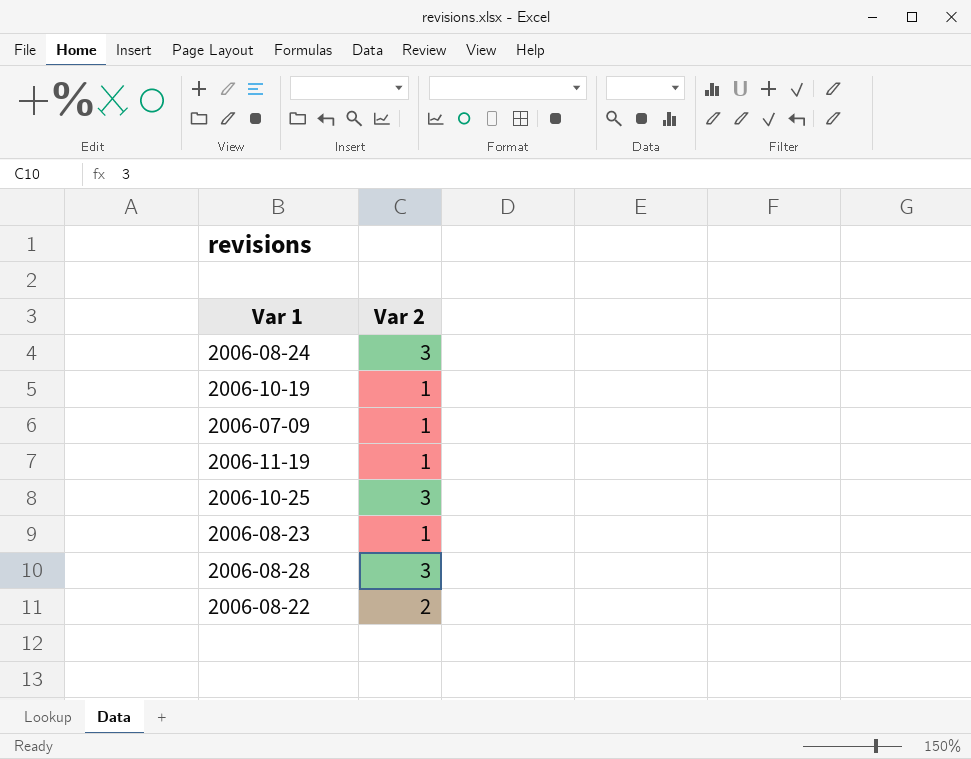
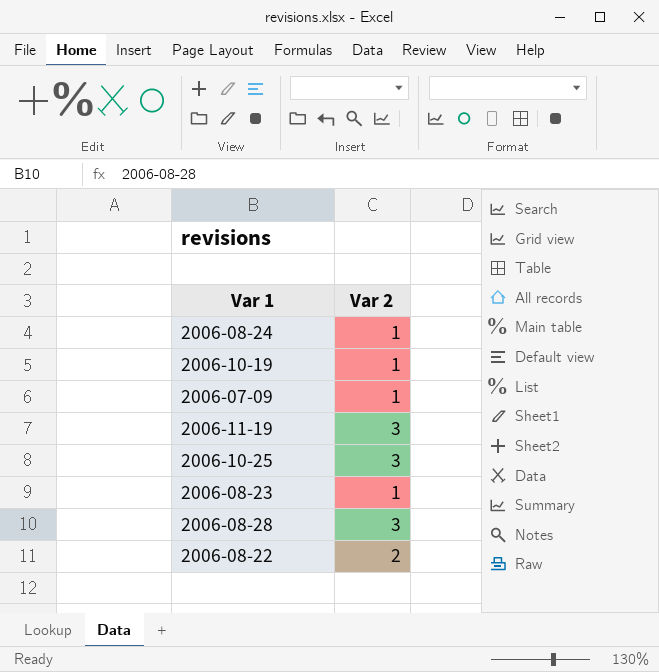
2006-08-24 | Var 2: 3 -> 1
2006-11-19 | Var 2: 1 -> 3

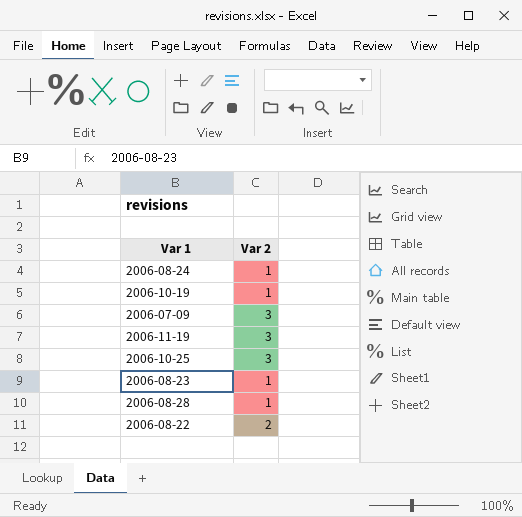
2006-07-09 | Var 2: 1 -> 3
2006-08-28 | Var 2: 3 -> 1

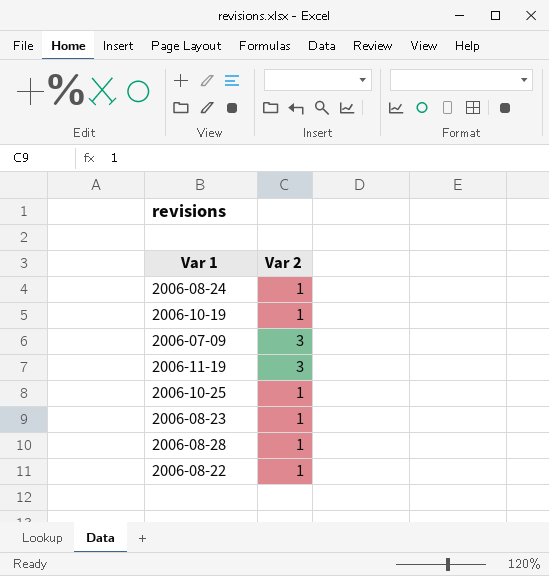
2006-10-25 | Var 2: 3 -> 1
2006-08-22 | Var 2: 2 -> 1

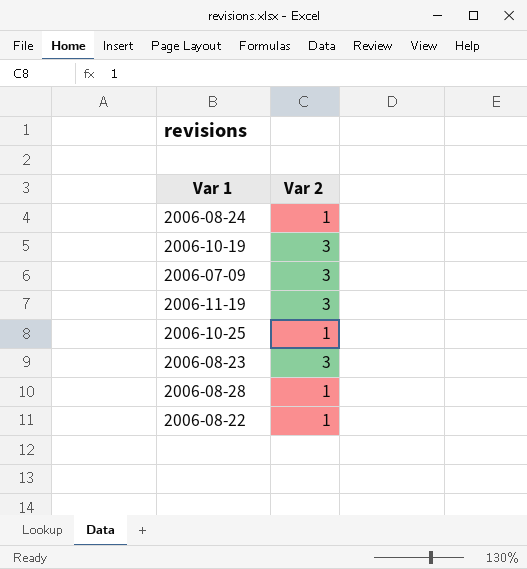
2006-10-19 | Var 2: 1 -> 3
2006-08-23 | Var 2: 1 -> 3

